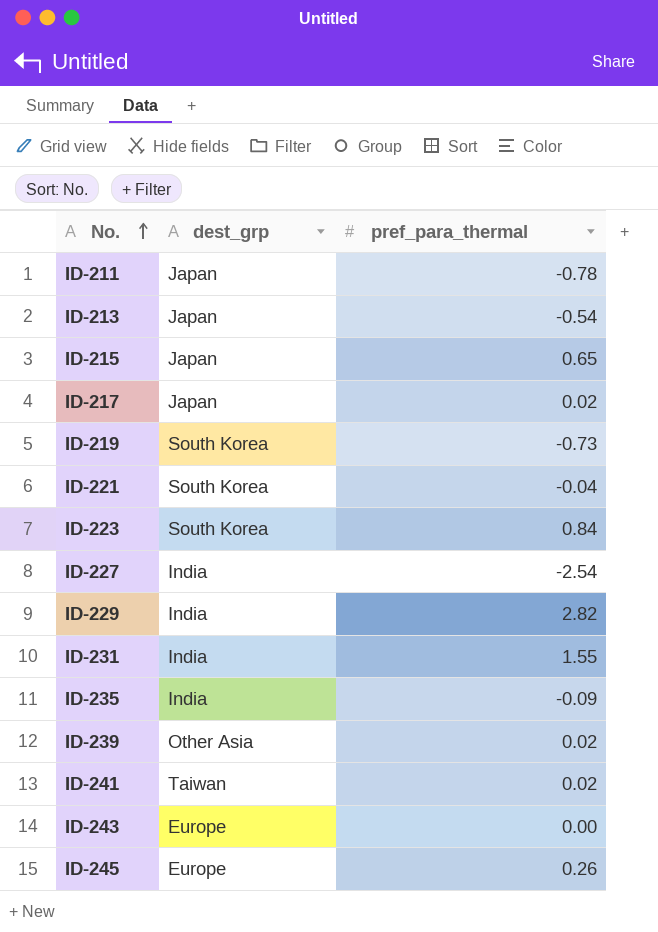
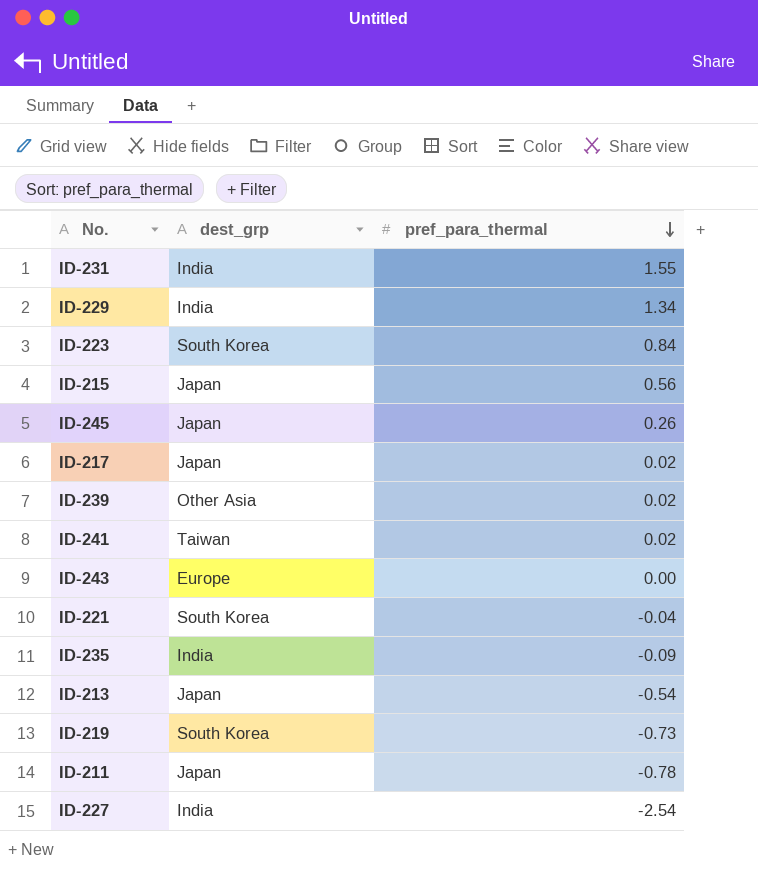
row order: No. ascending -> pref_para_thermal descending
ID-229 | pref_para_thermal: 2.82 -> 1.34
ID-215 | pref_para_thermal: 0.65 -> 0.56
ID-245 | dest_grp: Europe -> Japan

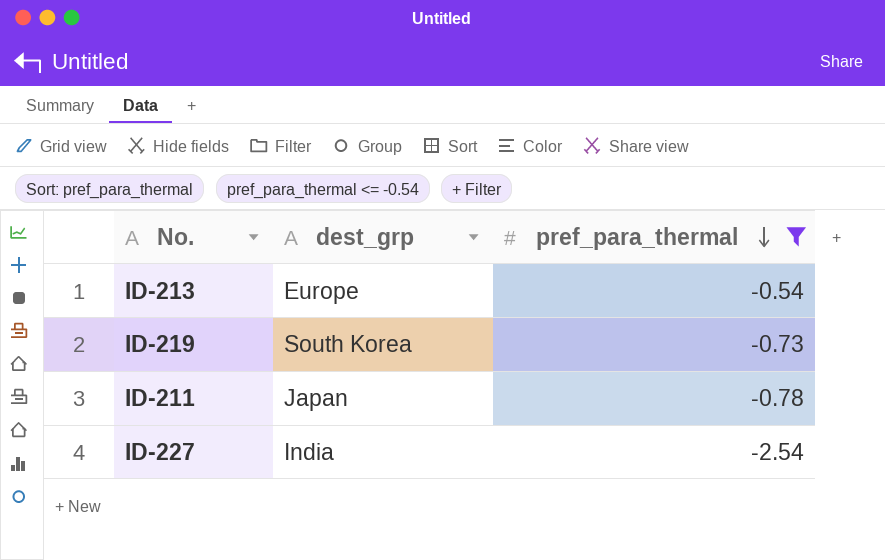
filter: none -> pref_para_thermal <= -0.54
ID-213 | dest_grp: Japan -> Europe

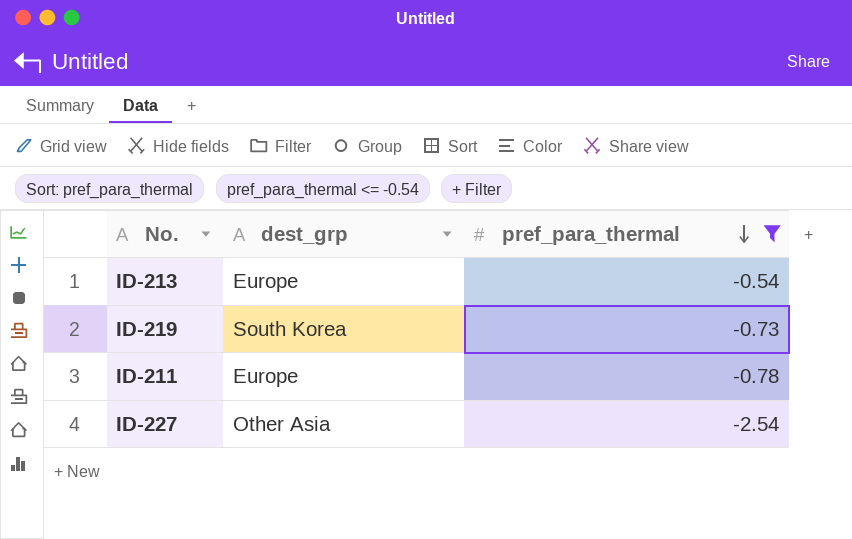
ID-211 | dest_grp: Japan -> Europe
ID-227 | dest_grp: India -> Other Asia

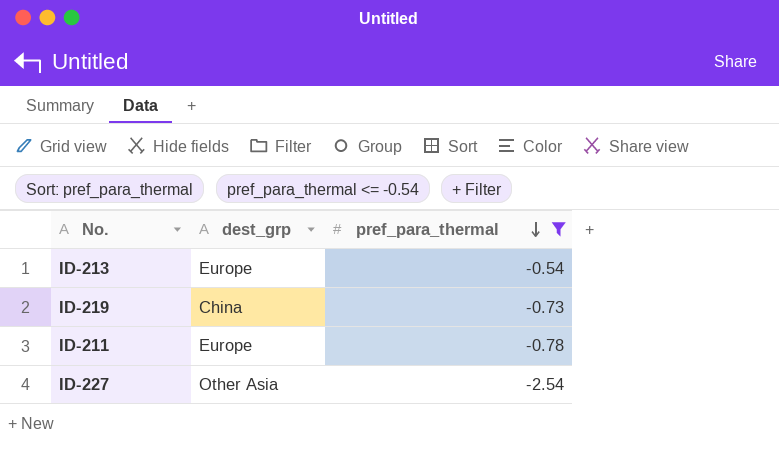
ID-219 | dest_grp: South Korea -> China

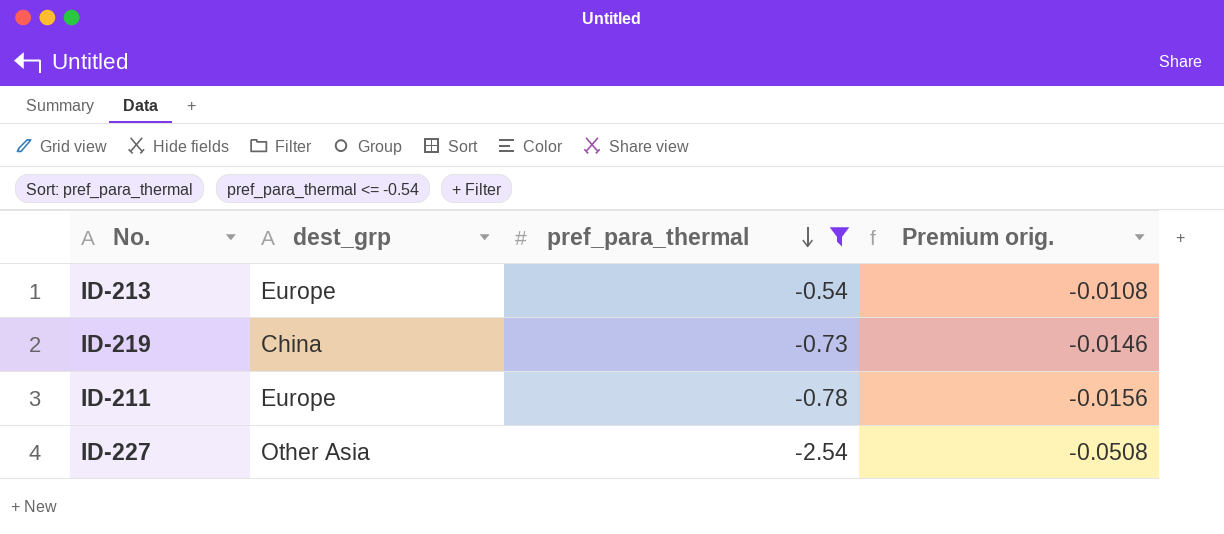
column Premium orig. | formula: none -> [pref_para_thermal] * 0.02

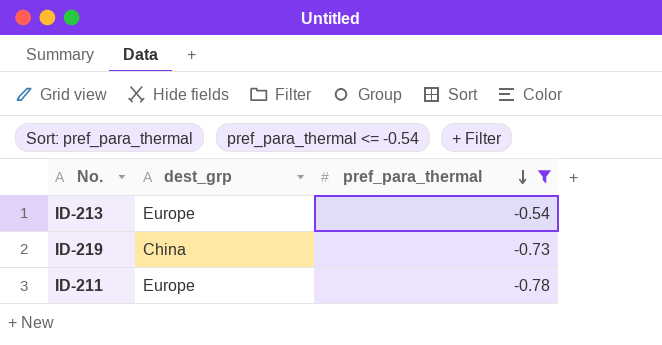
column Premium orig. | formula: [pref_para_thermal] * 0.02 -> none
row ID-227: Other Asia | -2.54 | -0.0508 -> none

